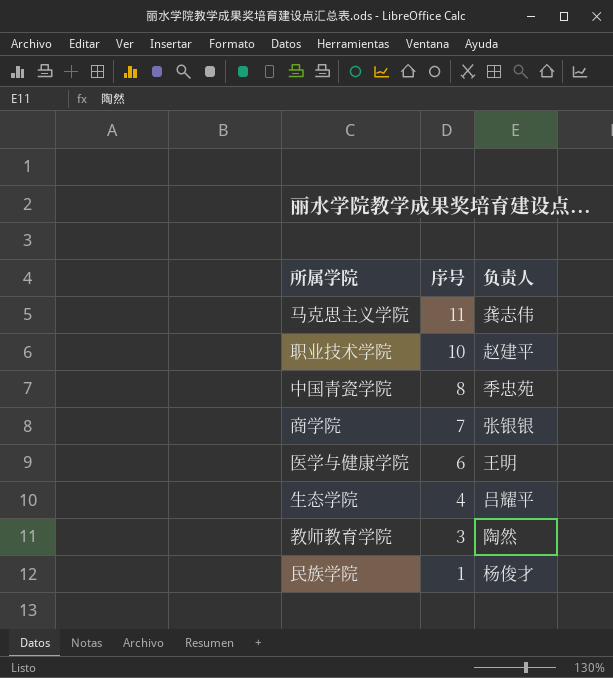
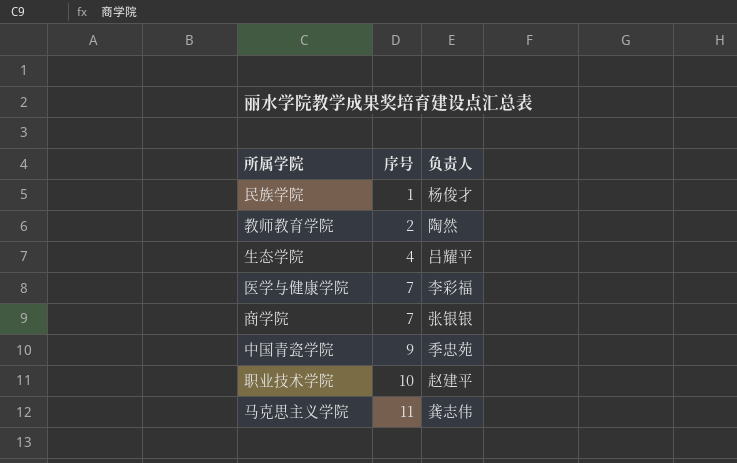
row order: 序号 descending -> 序号 ascending
教师教育学院 | 序号: 3 -> 2
医学与健康学院 | 序号: 6 -> 7
医学与健康学院 | 负责人: 王明 -> 李彩福
中国青瓷学院 | 序号: 8 -> 9

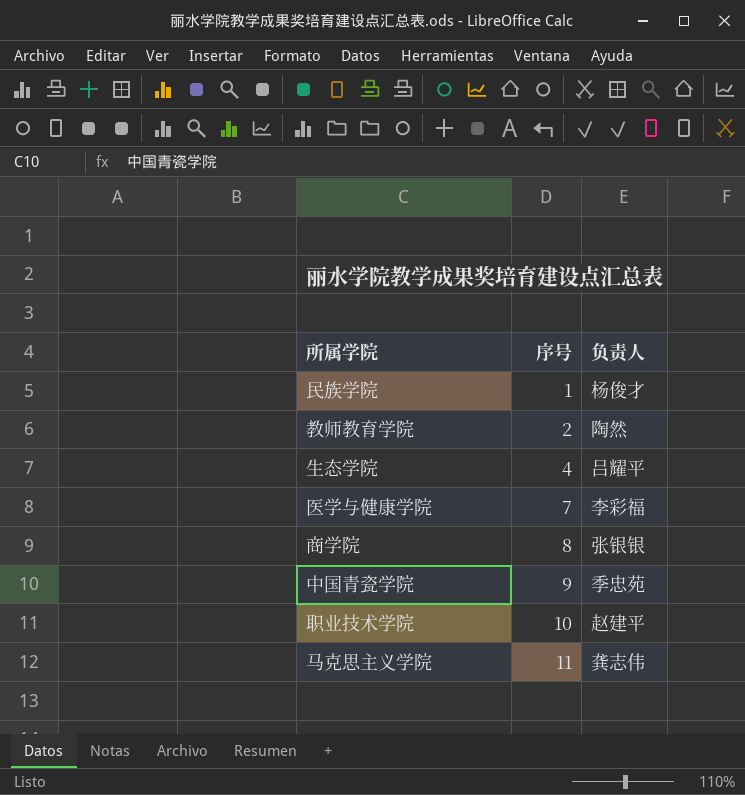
商学院 | 序号: 7 -> 8

